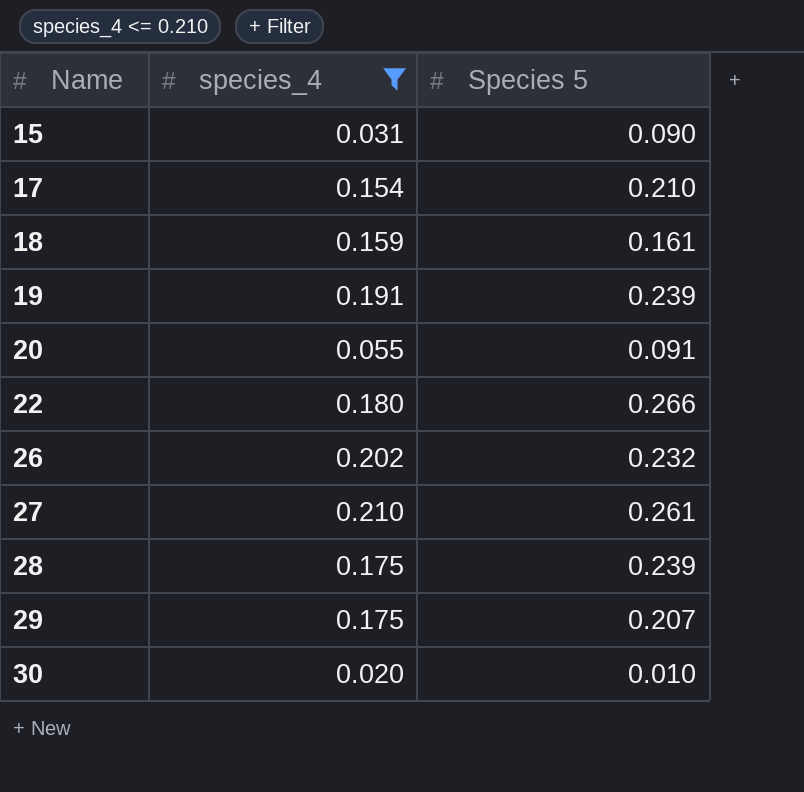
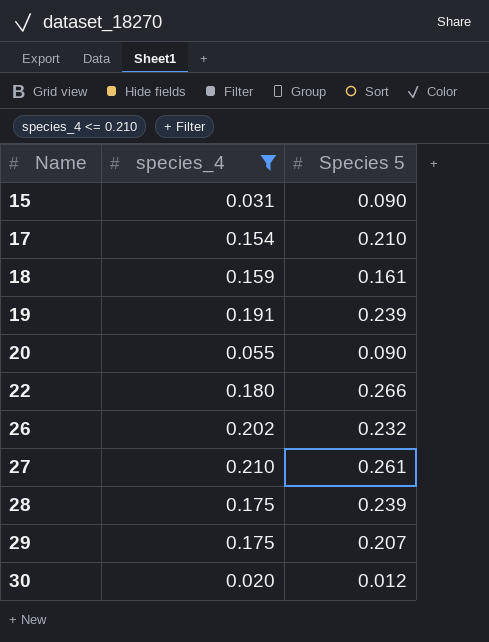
20 | Species 5: 0.091 -> 0.090
30 | Species 5: 0.010 -> 0.012

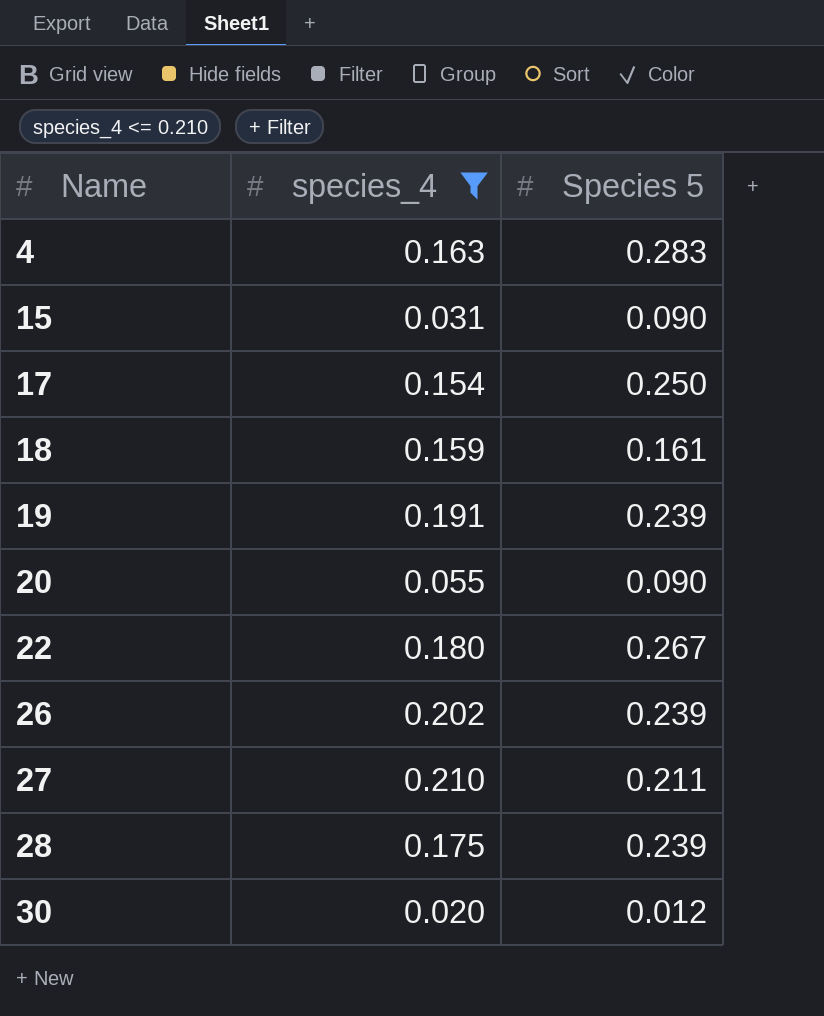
row 29: 0.175 | 0.207 -> none
row 4: none -> 0.163 | 0.283
17 | Species 5: 0.210 -> 0.250
22 | Species 5: 0.266 -> 0.267
26 | Species 5: 0.232 -> 0.239
27 | Species 5: 0.261 -> 0.211

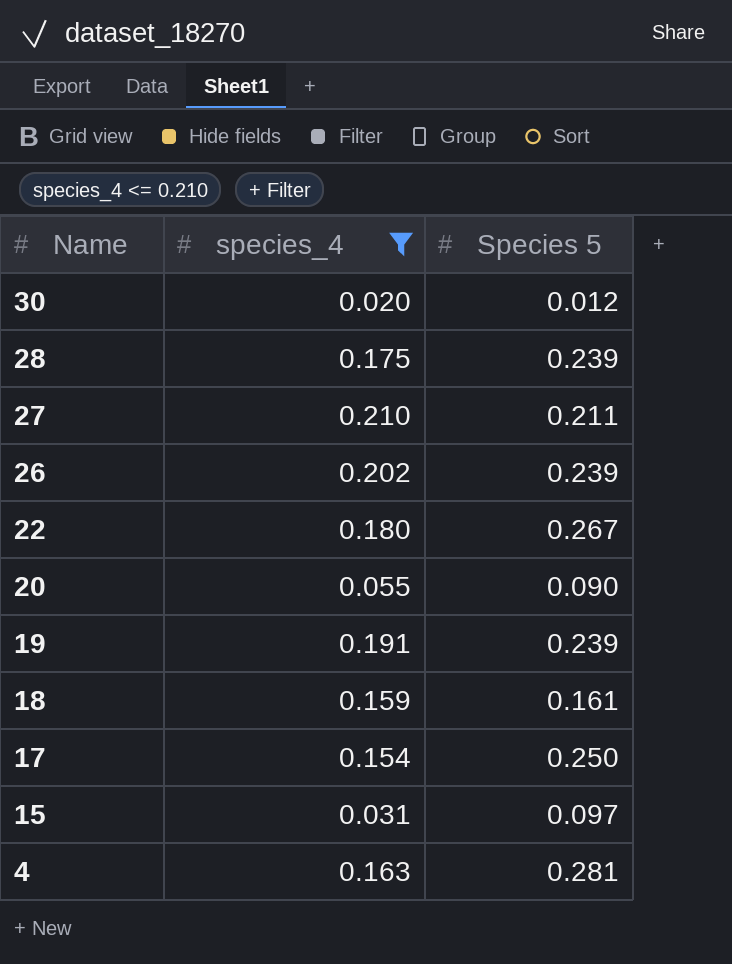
row order: Name ascending -> Name descending
15 | Species 5: 0.090 -> 0.097
4 | Species 5: 0.283 -> 0.281

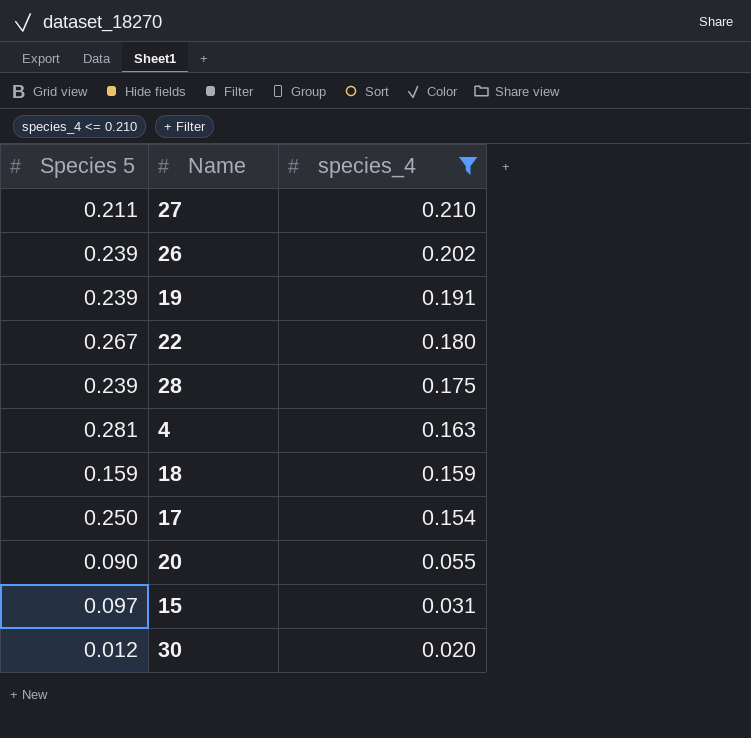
row order: Name descending -> species_4 descending
column Species 5 | position: 3 -> 1
18 | Species 5: 0.161 -> 0.159

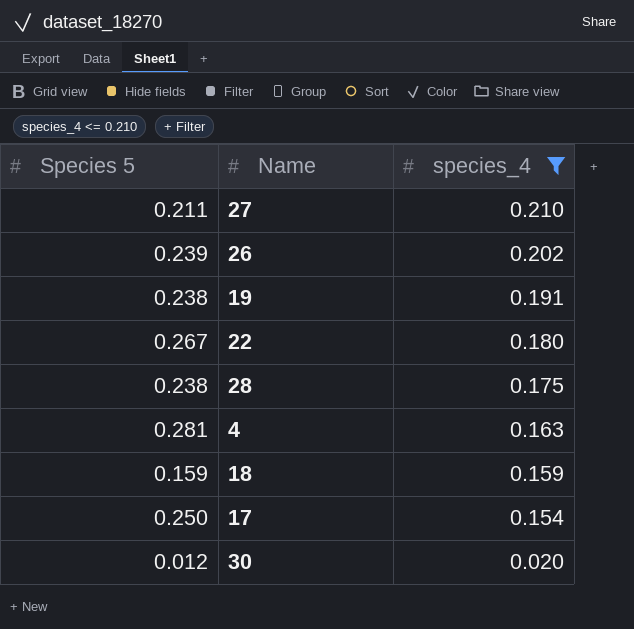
row 20: 0.090 | 0.055 -> none
row 15: 0.097 | 0.031 -> none
19 | Species 5: 0.239 -> 0.238
28 | Species 5: 0.239 -> 0.238

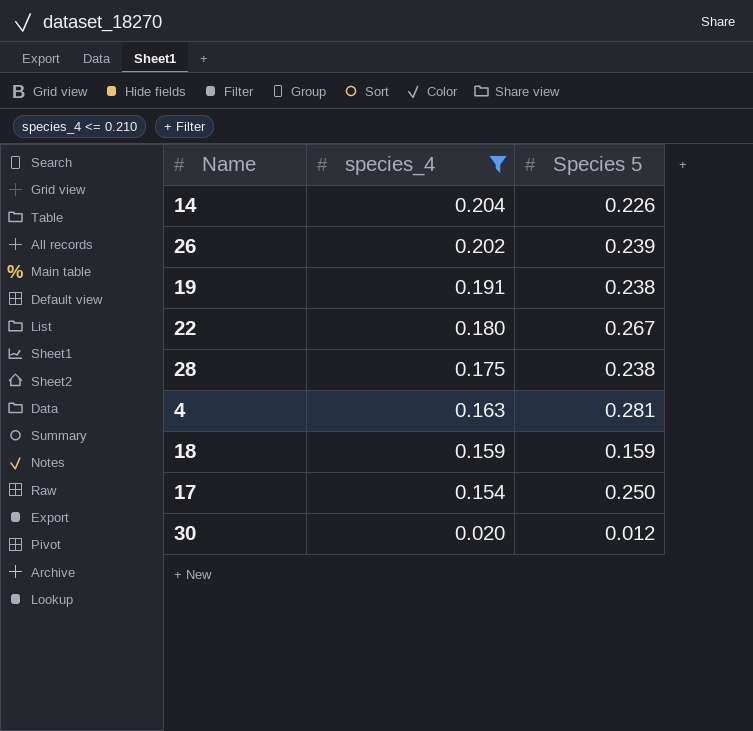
column Species 5 | position: 1 -> 3
row 27: 0.211 | 0.210 -> none
row 14: none -> 0.204 | 0.226

